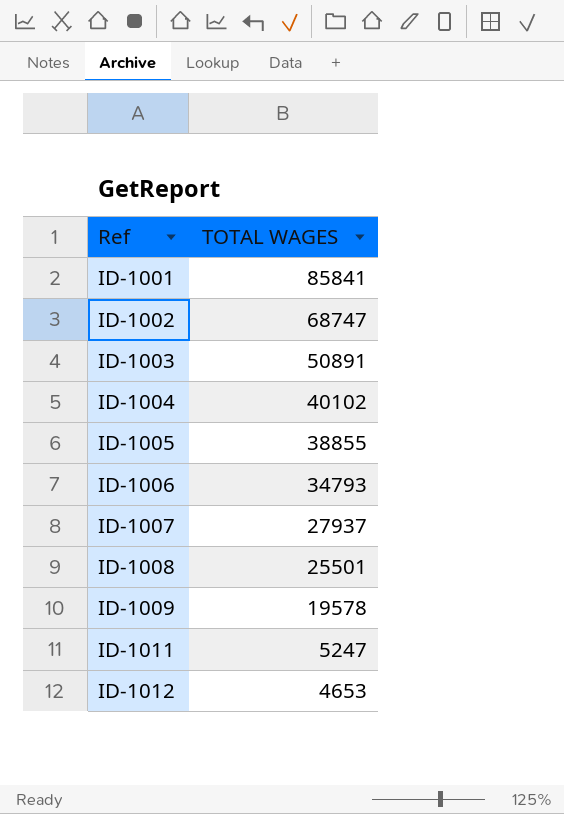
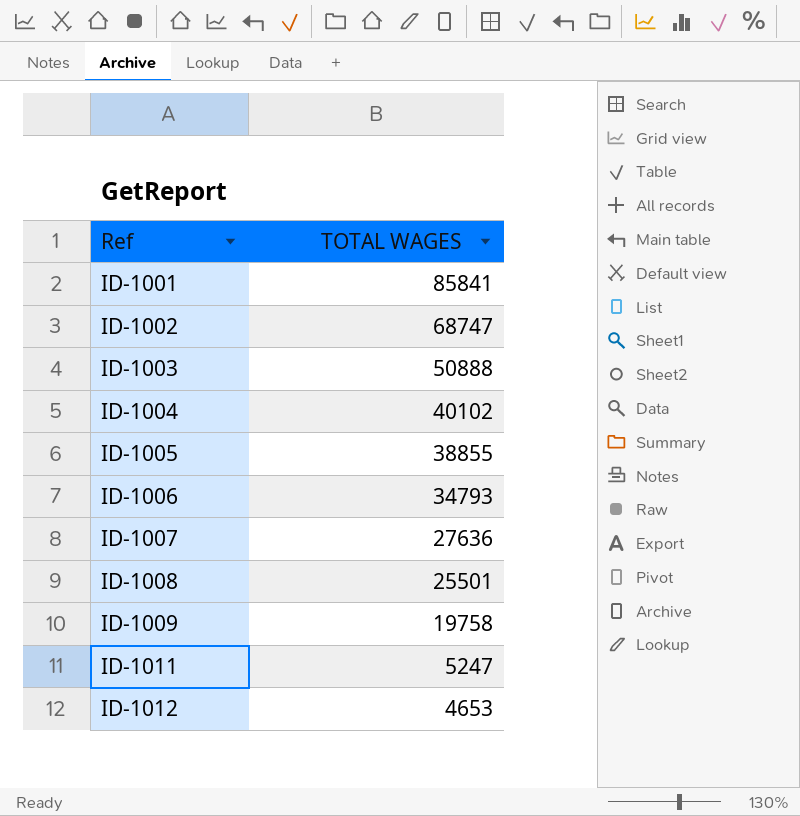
ID-1003 | TOTAL WAGES: 50891 -> 50888
ID-1007 | TOTAL WAGES: 27937 -> 27636
ID-1009 | TOTAL WAGES: 19578 -> 19758

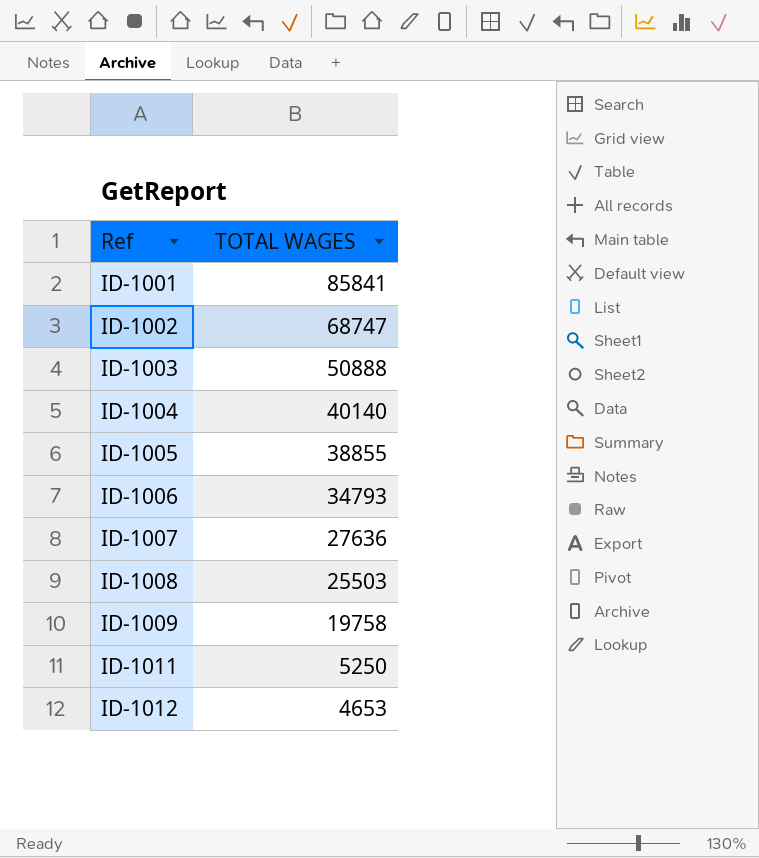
ID-1004 | TOTAL WAGES: 40102 -> 40140
ID-1008 | TOTAL WAGES: 25501 -> 25503
ID-1011 | TOTAL WAGES: 5247 -> 5250

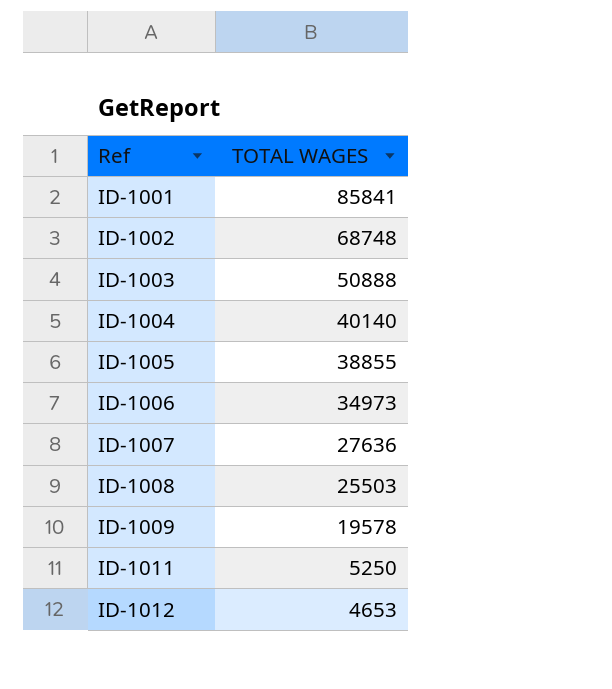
ID-1002 | TOTAL WAGES: 68747 -> 68748
ID-1006 | TOTAL WAGES: 34793 -> 34973
ID-1009 | TOTAL WAGES: 19758 -> 19578

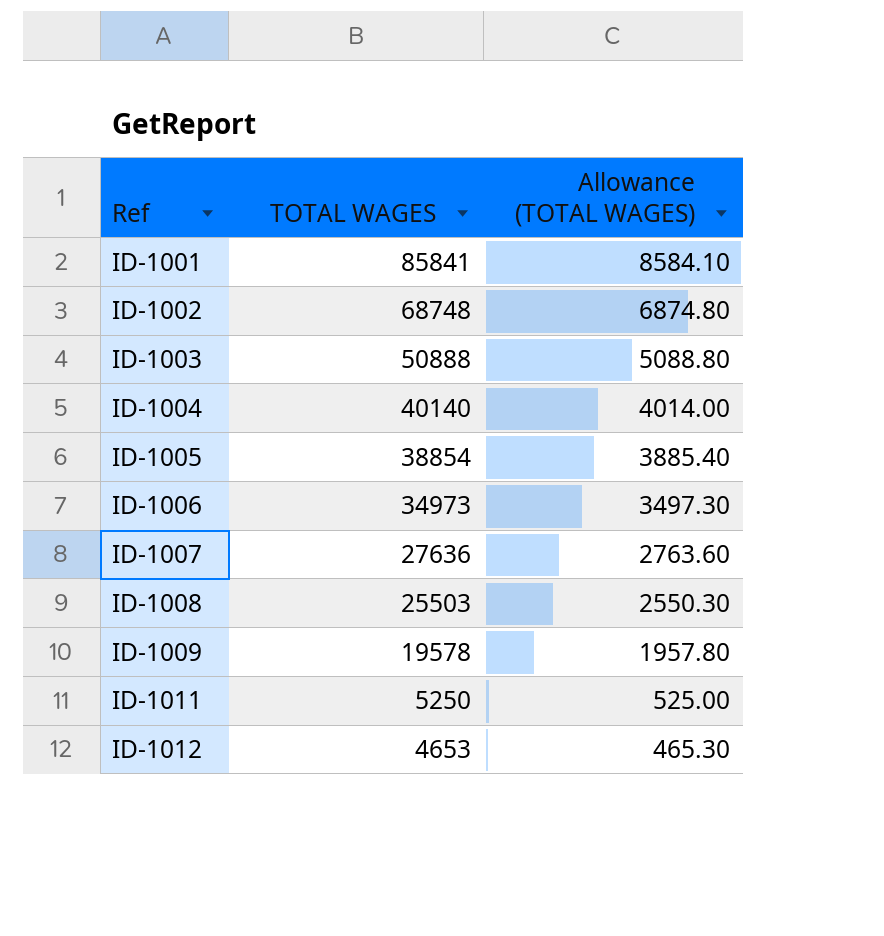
column Allowance (TOTAL WAGES) | formula: none -> [TOTAL WAGES] * 0.1
ID-1005 | TOTAL WAGES: 38855 -> 38854

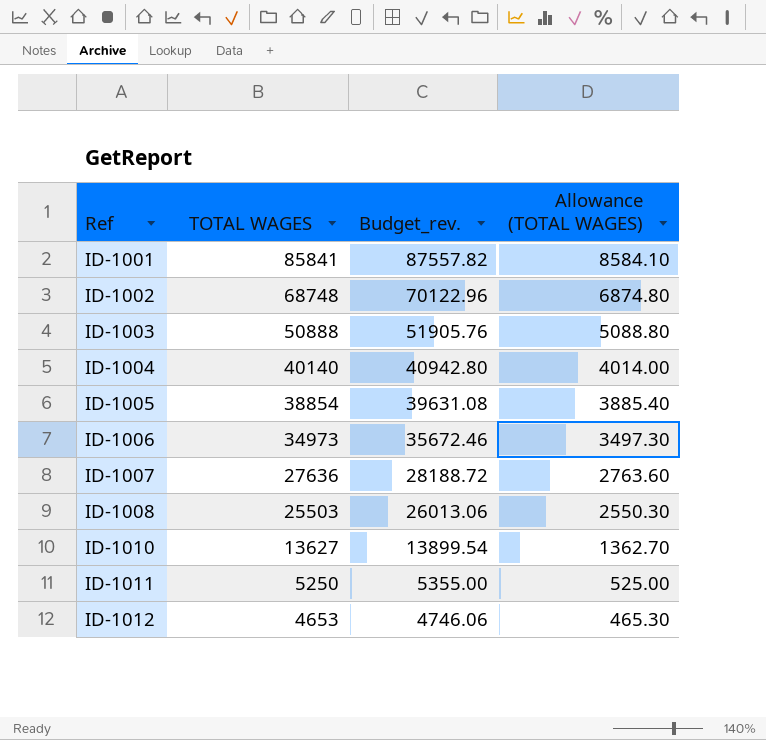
column Budget_rev. | formula: none -> [TOTAL WAGES] * 1.02
row ID-1009: 19578 | 1957.80 -> none
row ID-1010: none -> 13627 | 13899.54 | 1362.70

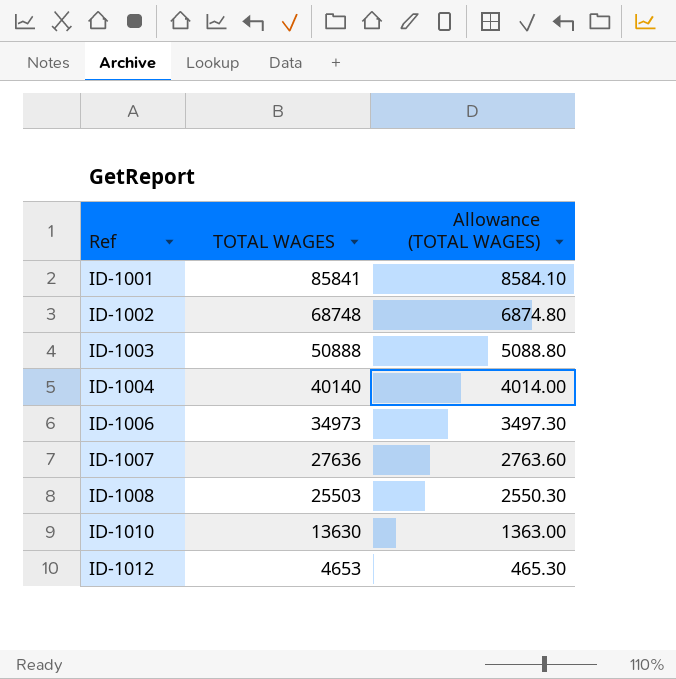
column Budget_rev. | formula: [TOTAL WAGES] * 1.02 -> none
row ID-1005: 38854 | 39631.08 | 3885.40 -> none
row ID-1011: 5250 | 5355.00 | 525.00 -> none
ID-1010 | TOTAL WAGES: 13627 -> 13630
ID-1010 | Allowance (TOTAL WAGES): 1362.70 -> 1363.00

